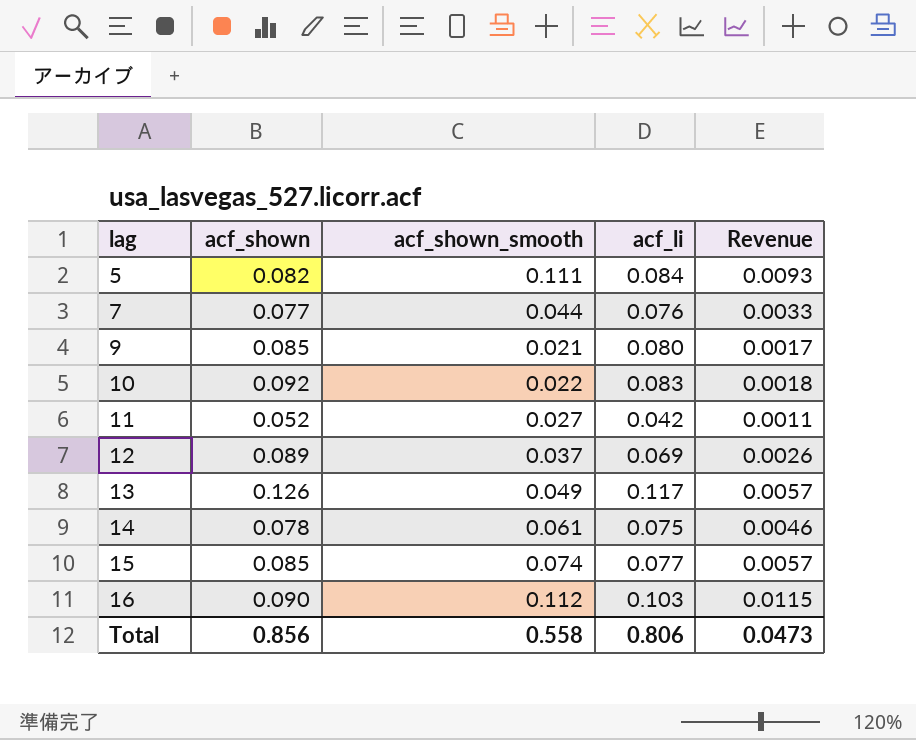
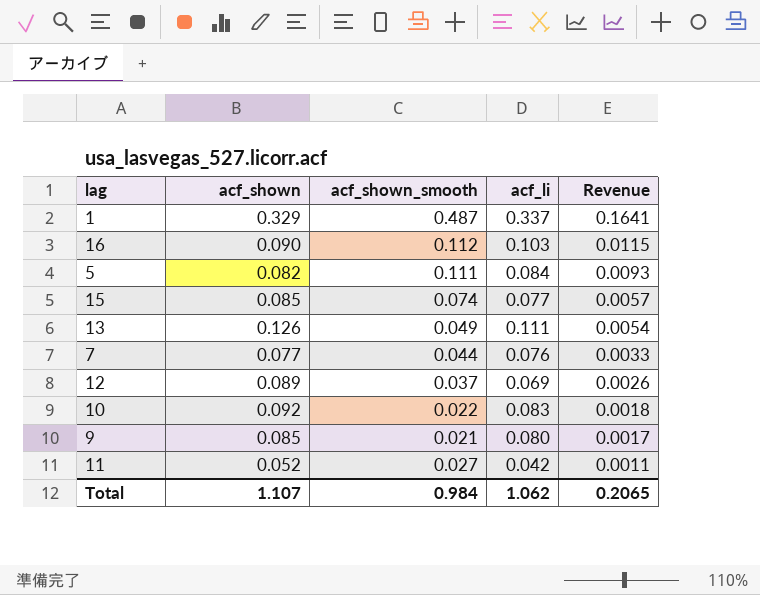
row order: lag ascending -> Revenue descending
row 14: 0.078 | 0.061 | 0.075 | 0.0046 -> none
row 1: none -> 0.329 | 0.487 | 0.337 | 0.1641
13 | acf_li: 0.117 -> 0.111
13 | Revenue: 0.0057 -> 0.0054
Total | acf_shown: 0.856 -> 1.107
Total | acf_shown_smooth: 0.558 -> 0.984
Total | acf_li: 0.806 -> 1.062
Total | Revenue: 0.0473 -> 0.2065

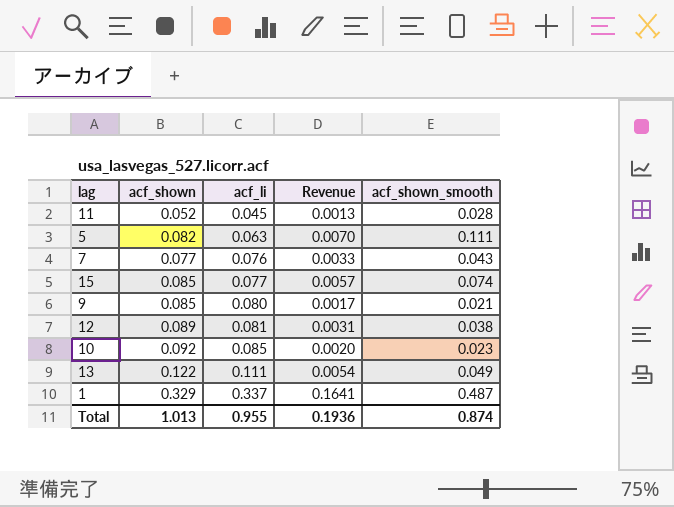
row order: Revenue descending -> acf_li ascending
column acf_shown_smooth | position: 3 -> 5
row 16: 0.090 | 0.112 | 0.103 | 0.0115 -> none
11 | acf_li: 0.042 -> 0.045
11 | Revenue: 0.0011 -> 0.0013
11 | acf_shown_smooth: 0.027 -> 0.028
5 | acf_li: 0.084 -> 0.063
5 | Revenue: 0.0093 -> 0.0070
7 | acf_shown_smooth: 0.044 -> 0.043
12 | acf_li: 0.069 -> 0.081
12 | Revenue: 0.0026 -> 0.0031
12 | acf_shown_smooth: 0.037 -> 0.038
10 | acf_li: 0.083 -> 0.085
10 | Revenue: 0.0018 -> 0.0020
10 | acf_shown_smooth: 0.022 -> 0.023
13 | acf_shown: 0.126 -> 0.122
Total | acf_shown: 1.107 -> 1.013
Total | acf_li: 1.062 -> 0.955
Total | Revenue: 0.2065 -> 0.1936
Total | acf_shown_smooth: 0.984 -> 0.874

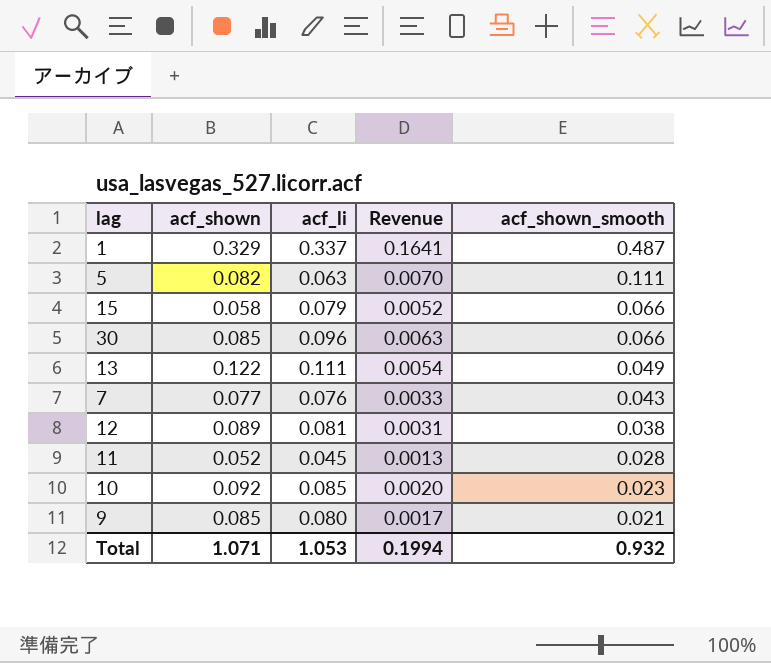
row order: acf_li ascending -> acf_shown_smooth descending
15 | acf_shown: 0.085 -> 0.058
15 | acf_li: 0.077 -> 0.079
15 | Revenue: 0.0057 -> 0.0052
15 | acf_shown_smooth: 0.074 -> 0.066
row 30: none -> 0.085 | 0.096 | 0.0063 | 0.066
Total | acf_shown: 1.013 -> 1.071
Total | acf_li: 0.955 -> 1.053
Total | Revenue: 0.1936 -> 0.1994
Total | acf_shown_smooth: 0.874 -> 0.932

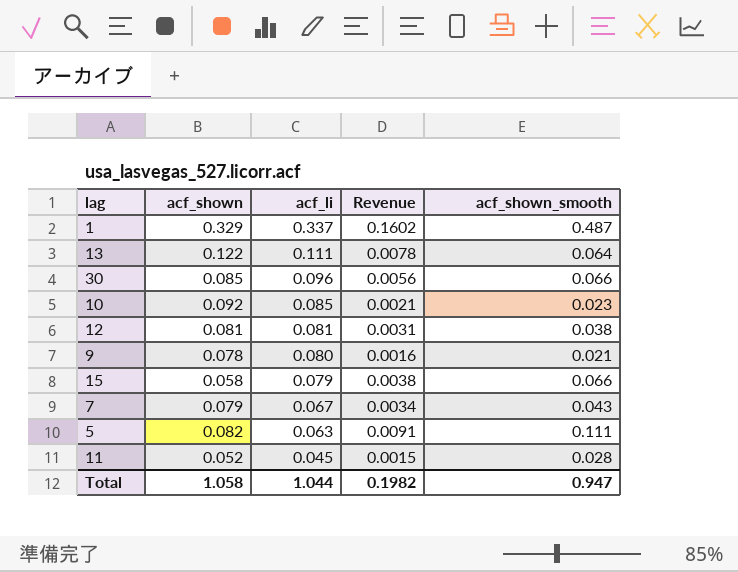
row order: acf_shown_smooth descending -> acf_li descending
column Revenue | formula: [acf_li] * [acf_shown_smooth] -> [acf_shown] * [acf_shown_smooth]
13 | acf_shown_smooth: 0.049 -> 0.064
12 | acf_shown: 0.089 -> 0.081
9 | acf_shown: 0.085 -> 0.078
7 | acf_shown: 0.077 -> 0.079
7 | acf_li: 0.076 -> 0.067
Total | acf_shown: 1.071 -> 1.058
Total | acf_li: 1.053 -> 1.044
Total | Revenue: 0.1994 -> 0.1982
Total | acf_shown_smooth: 0.932 -> 0.947

